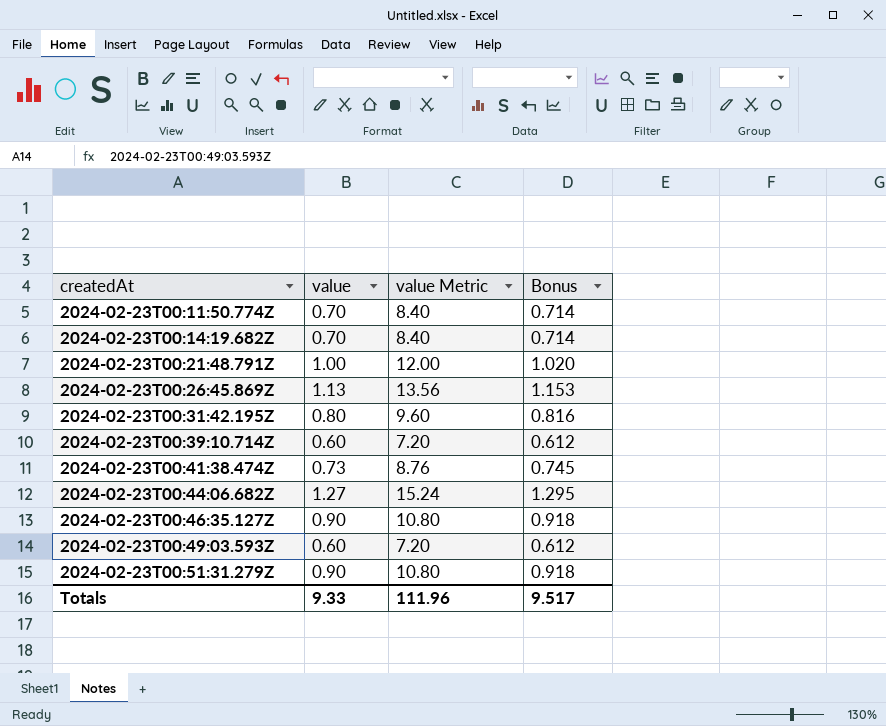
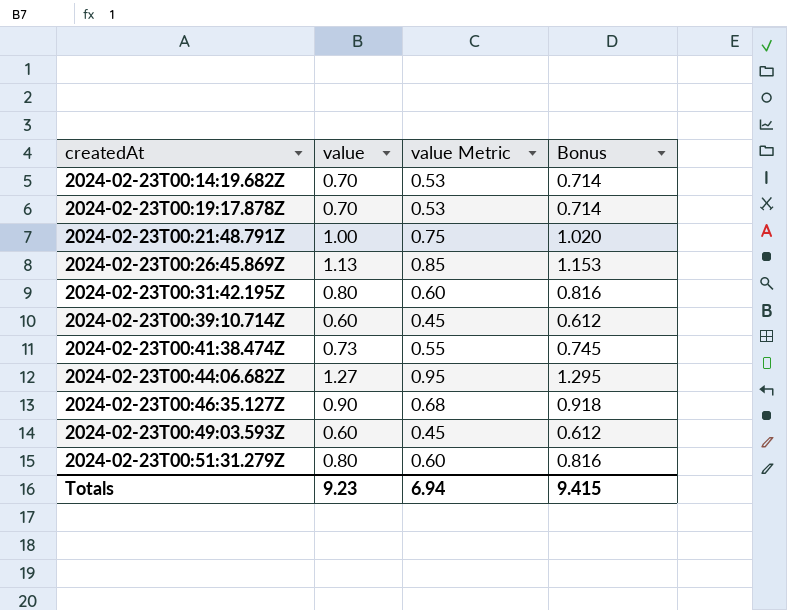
column value Metric | formula: [value] * 12 -> [value] * 0.75
row 2024-02-23T00:11:50.774Z: 0.70 | 8.40 | 0.714 -> none
row 2024-02-23T00:19:17.878Z: none -> 0.70 | 0.53 | 0.714
2024-02-23T00:51:31.279Z | value: 0.90 -> 0.80
2024-02-23T00:51:31.279Z | Bonus: 0.918 -> 0.816
Totals | value: 9.33 -> 9.23
Totals | value Metric: 111.96 -> 6.94
Totals | Bonus: 9.517 -> 9.415

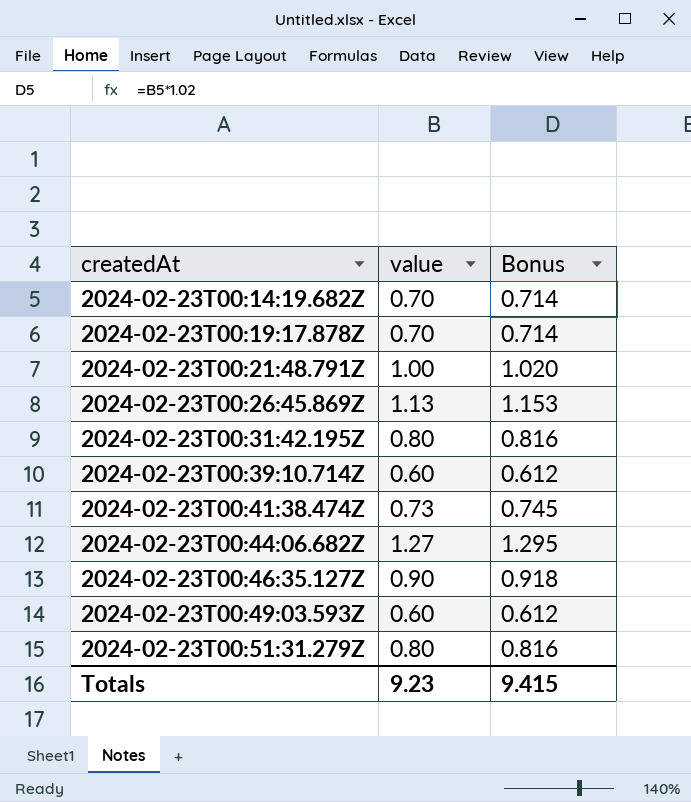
column value Metric | formula: [value] * 0.75 -> none

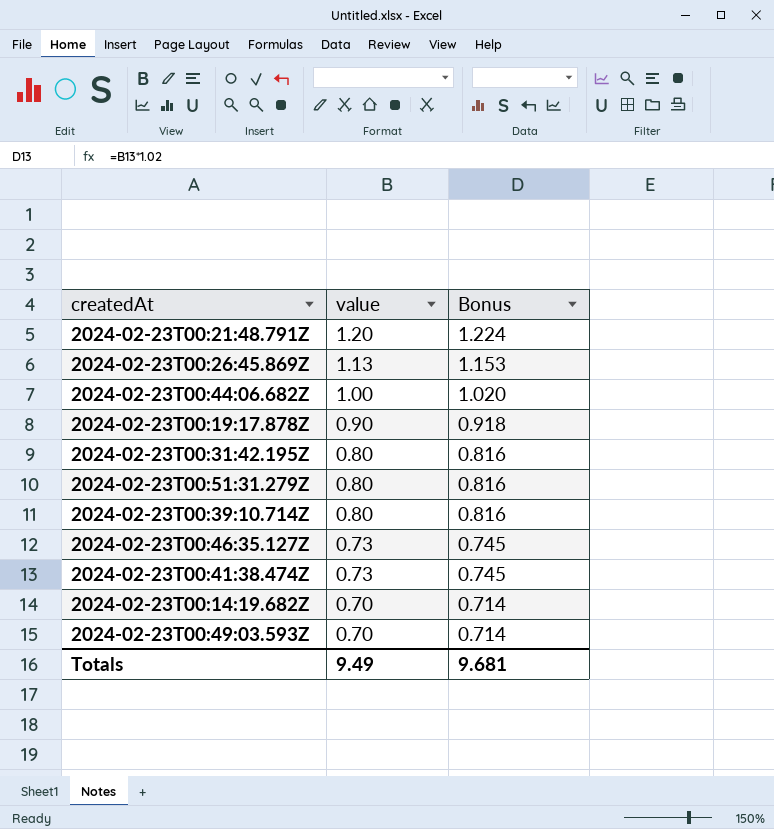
row order: createdAt ascending -> value descending
2024-02-23T00:21:48.791Z | value: 1.00 -> 1.20
2024-02-23T00:21:48.791Z | Bonus: 1.020 -> 1.224
2024-02-23T00:44:06.682Z | value: 1.27 -> 1.00
2024-02-23T00:44:06.682Z | Bonus: 1.295 -> 1.020
2024-02-23T00:19:17.878Z | value: 0.70 -> 0.90
2024-02-23T00:19:17.878Z | Bonus: 0.714 -> 0.918
2024-02-23T00:39:10.714Z | value: 0.60 -> 0.80
2024-02-23T00:39:10.714Z | Bonus: 0.612 -> 0.816
2024-02-23T00:46:35.127Z | value: 0.90 -> 0.73
2024-02-23T00:46:35.127Z | Bonus: 0.918 -> 0.745
2024-02-23T00:49:03.593Z | value: 0.60 -> 0.70
2024-02-23T00:49:03.593Z | Bonus: 0.612 -> 0.714
Totals | value: 9.23 -> 9.49
Totals | Bonus: 9.415 -> 9.681

